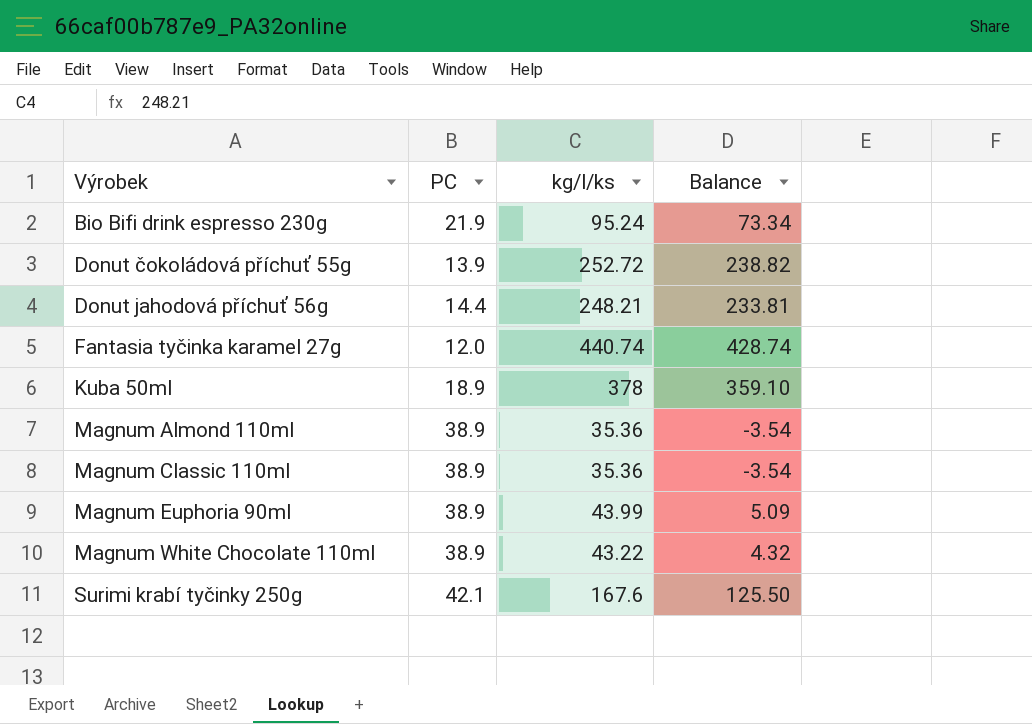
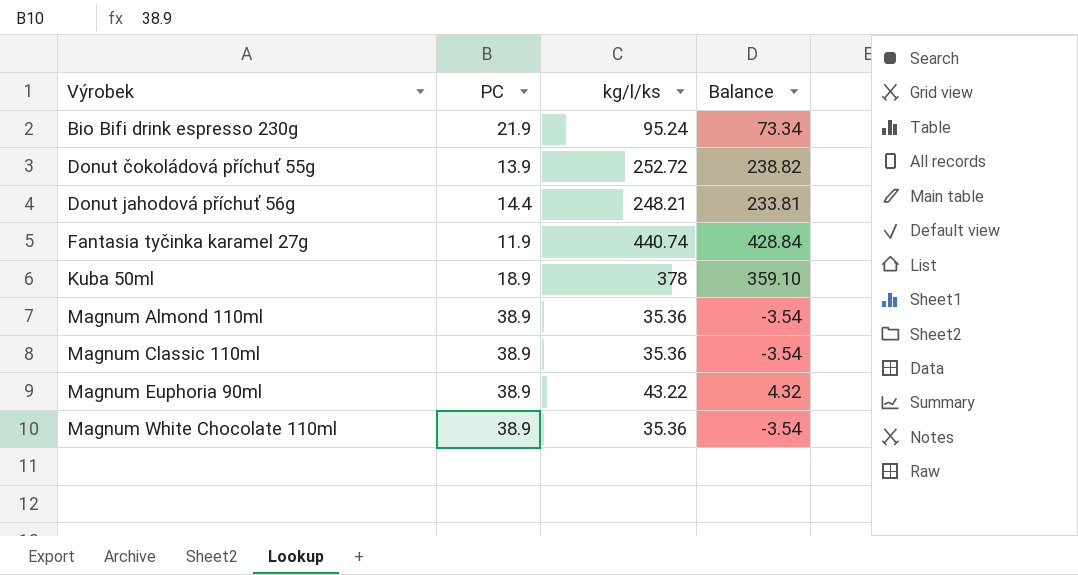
row Surimi krabí tyčinky 250g: 42.1 | 167.6 | 125.50 -> none
Fantasia tyčinka karamel 27g | PC: 12.0 -> 11.9
Fantasia tyčinka karamel 27g | Balance: 428.74 -> 428.84
Magnum Euphoria 90ml | kg/l/ks: 43.99 -> 43.22
Magnum Euphoria 90ml | Balance: 5.09 -> 4.32
Magnum White Chocolate 110ml | kg/l/ks: 43.22 -> 35.36
Magnum White Chocolate 110ml | Balance: 4.32 -> -3.54

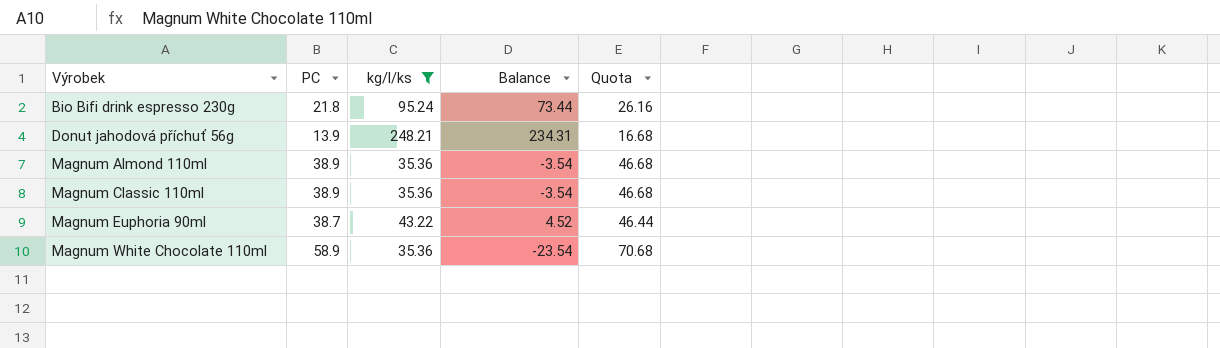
filter: none -> kg/l/ks <= 248.21
column Quota | formula: none -> [PC] * 1.2
Bio Bifi drink espresso 230g | PC: 21.9 -> 21.8
Bio Bifi drink espresso 230g | Balance: 73.34 -> 73.44
Donut jahodová příchuť 56g | PC: 14.4 -> 13.9
Donut jahodová příchuť 56g | Balance: 233.81 -> 234.31
Magnum Euphoria 90ml | PC: 38.9 -> 38.7
Magnum Euphoria 90ml | Balance: 4.32 -> 4.52
Magnum White Chocolate 110ml | PC: 38.9 -> 58.9
Magnum White Chocolate 110ml | Balance: -3.54 -> -23.54

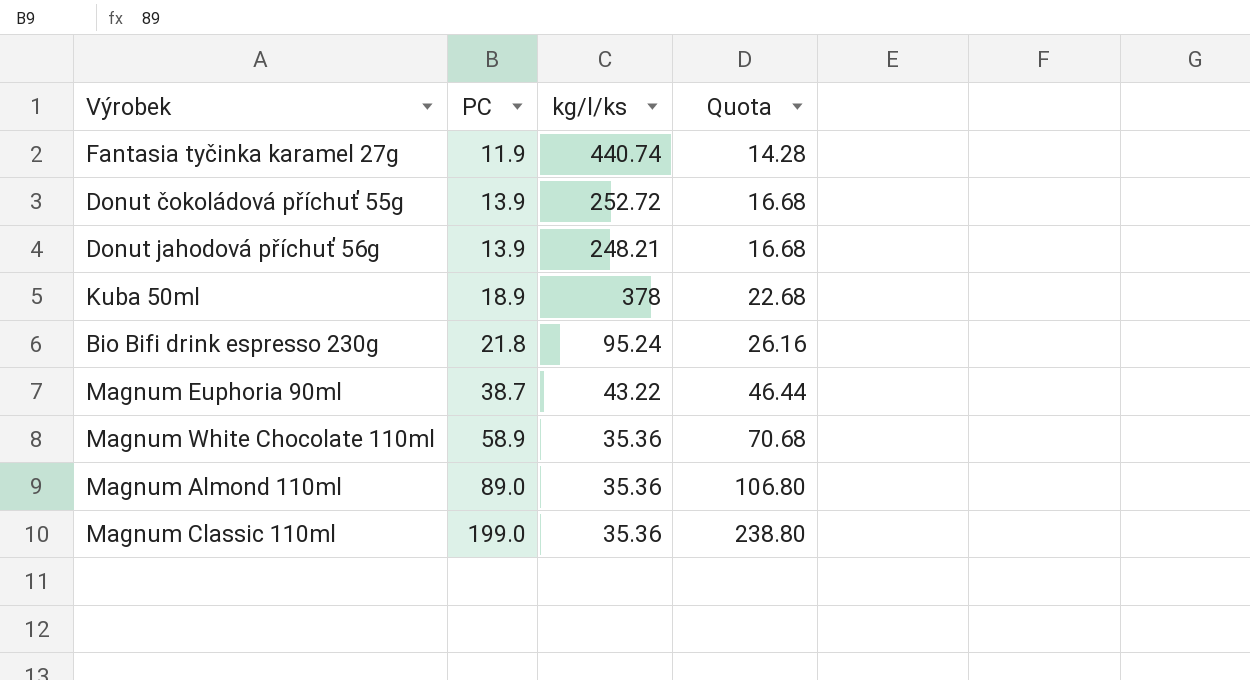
filter: kg/l/ks <= 248.21 -> none
row order: Výrobek ascending -> PC ascending
column Balance | formula: [kg/l/ks] - [PC] -> none
Magnum Almond 110ml | PC: 38.9 -> 89.0
Magnum Almond 110ml | Quota: 46.68 -> 106.80
Magnum Classic 110ml | PC: 38.9 -> 199.0
Magnum Classic 110ml | Quota: 46.68 -> 238.80

